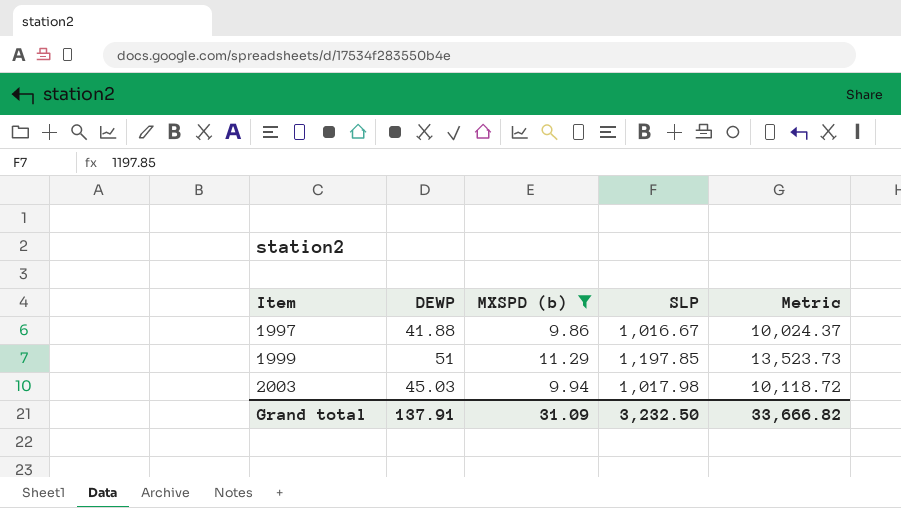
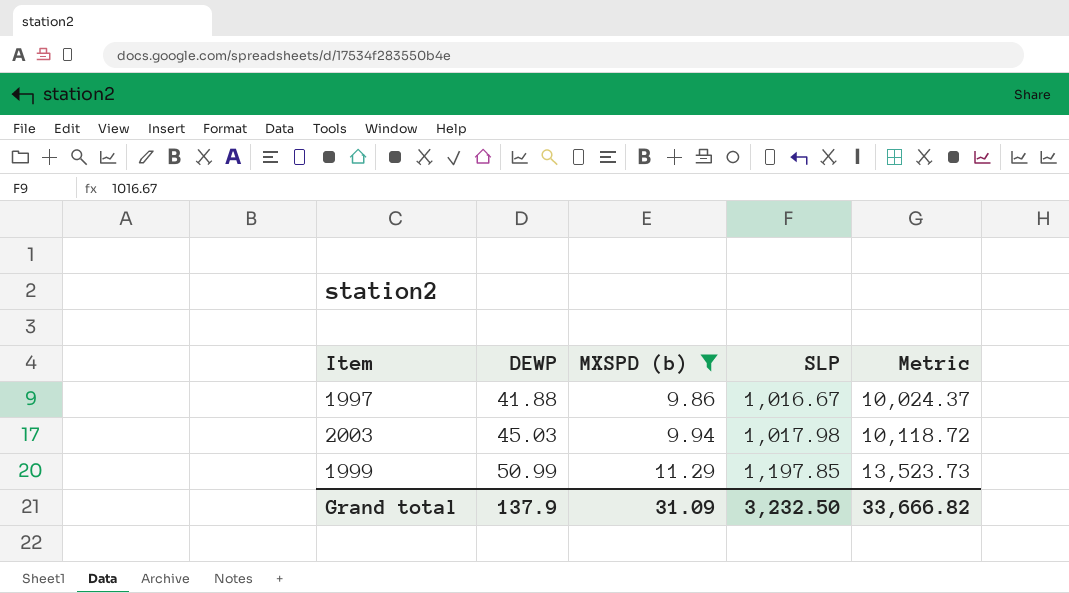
row order: Item ascending -> DEWP ascending
1999 | DEWP: 51 -> 50.99
Grand total | DEWP: 137.91 -> 137.9

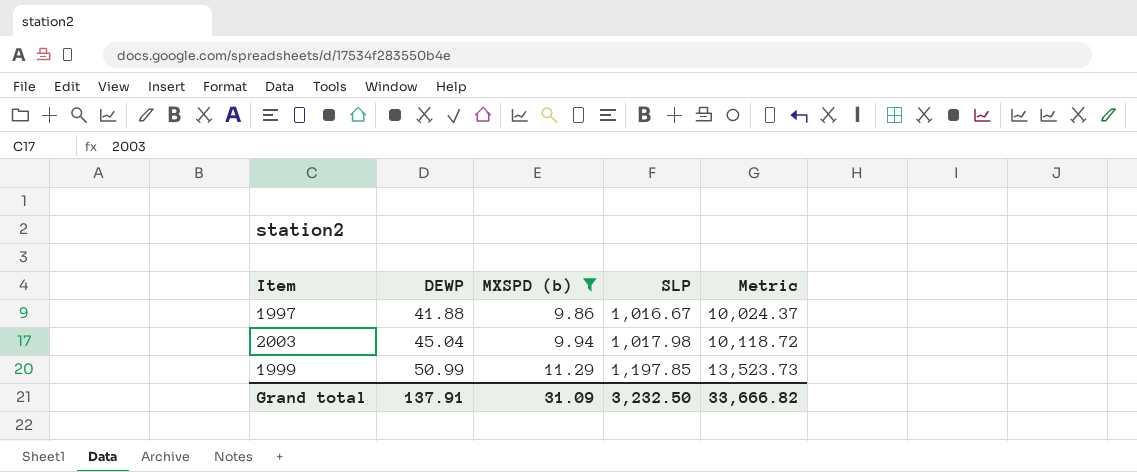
2003 | DEWP: 45.03 -> 45.04
Grand total | DEWP: 137.9 -> 137.91

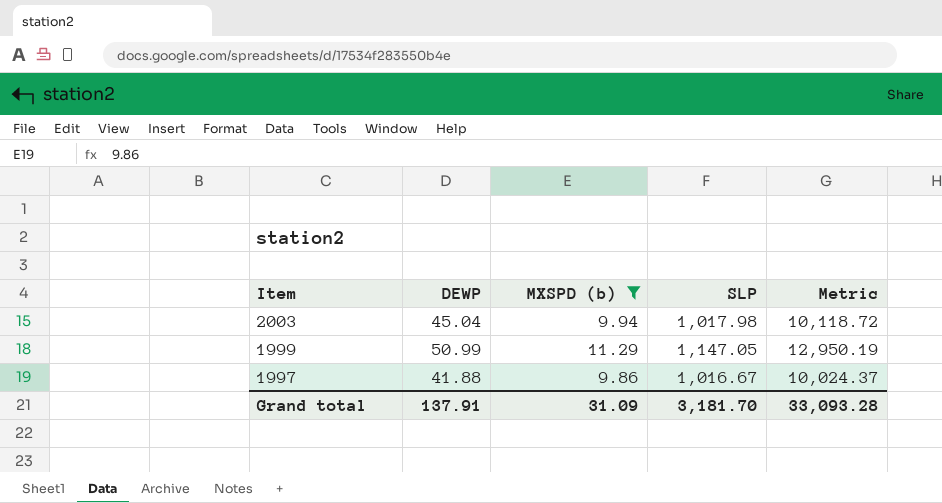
row order: DEWP ascending -> Item descending
1999 | SLP: 1,197.85 -> 1,147.05
1999 | Metric: 13,523.73 -> 12,950.19
Grand total | SLP: 3,232.50 -> 3,181.70
Grand total | Metric: 33,666.82 -> 33,093.28

